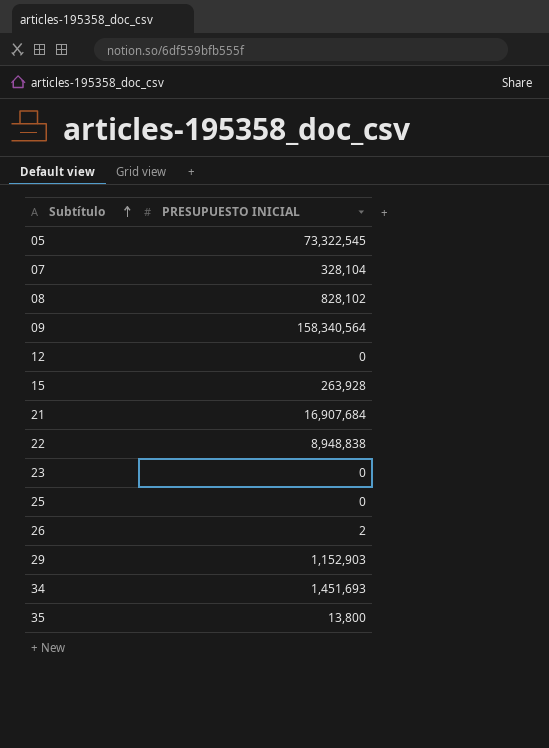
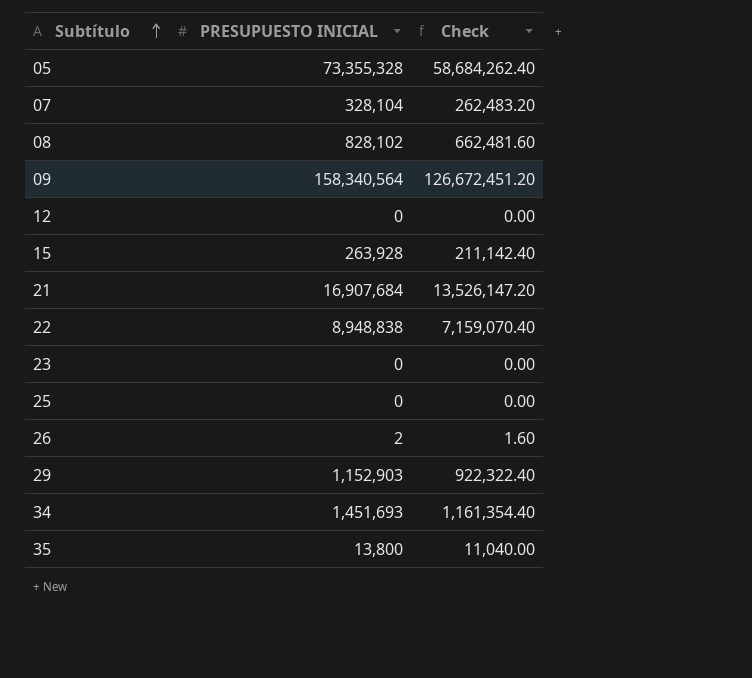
column Check | formula: none -> [PRESUPUESTO INICIAL] * 0.8
05 | PRESUPUESTO INICIAL: 73,322,545 -> 73,355,328

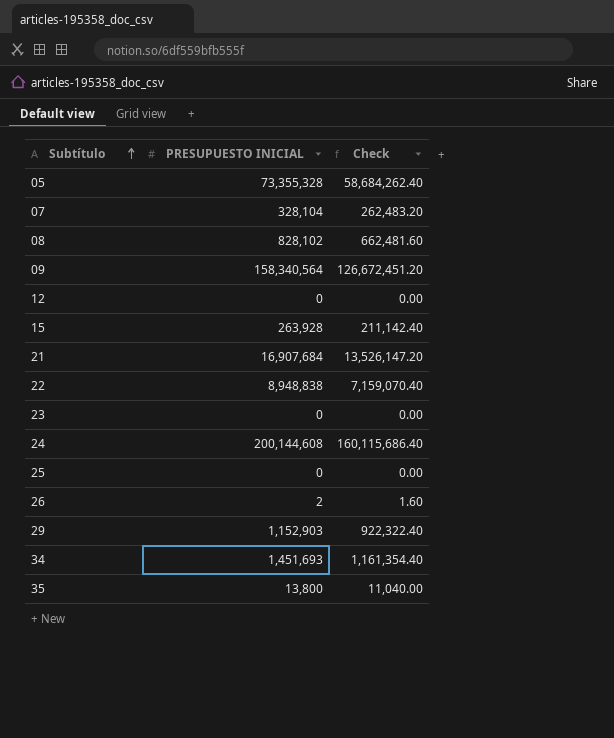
row 24: none -> 200,144,608 | 160,115,686.40

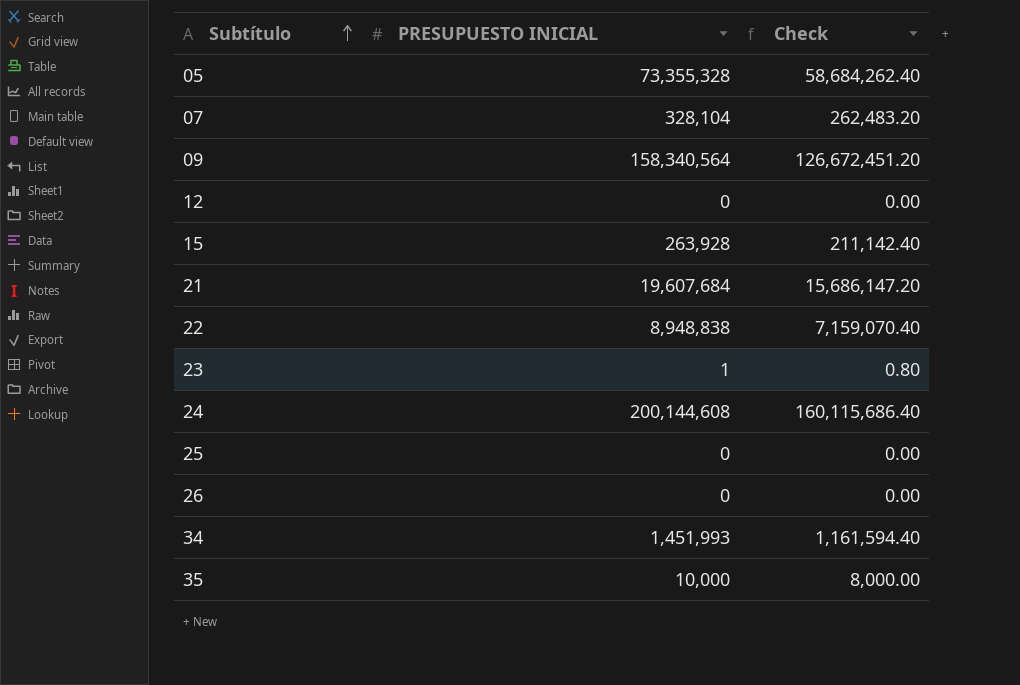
row 08: 828,102 | 662,481.60 -> none
row 29: 1,152,903 | 922,322.40 -> none
21 | PRESUPUESTO INICIAL: 16,907,684 -> 19,607,684
21 | Check: 13,526,147.20 -> 15,686,147.20
23 | PRESUPUESTO INICIAL: 0 -> 1
23 | Check: 0.00 -> 0.80
26 | PRESUPUESTO INICIAL: 2 -> 0
26 | Check: 1.60 -> 0.00
34 | PRESUPUESTO INICIAL: 1,451,693 -> 1,451,993
34 | Check: 1,161,354.40 -> 1,161,594.40
35 | PRESUPUESTO INICIAL: 13,800 -> 10,000
35 | Check: 11,040.00 -> 8,000.00

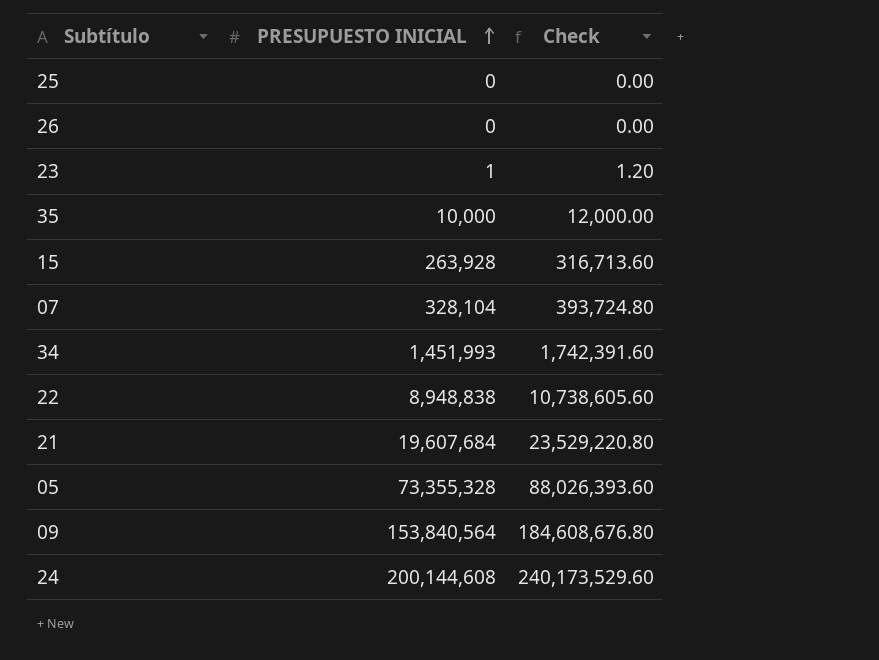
row order: Subtítulo ascending -> PRESUPUESTO INICIAL ascending
column Check | formula: [PRESUPUESTO INICIAL] * 0.8 -> [PRESUPUESTO INICIAL] * 1.2
row 12: 0 | 0.00 -> none
09 | PRESUPUESTO INICIAL: 158,340,564 -> 153,840,564

